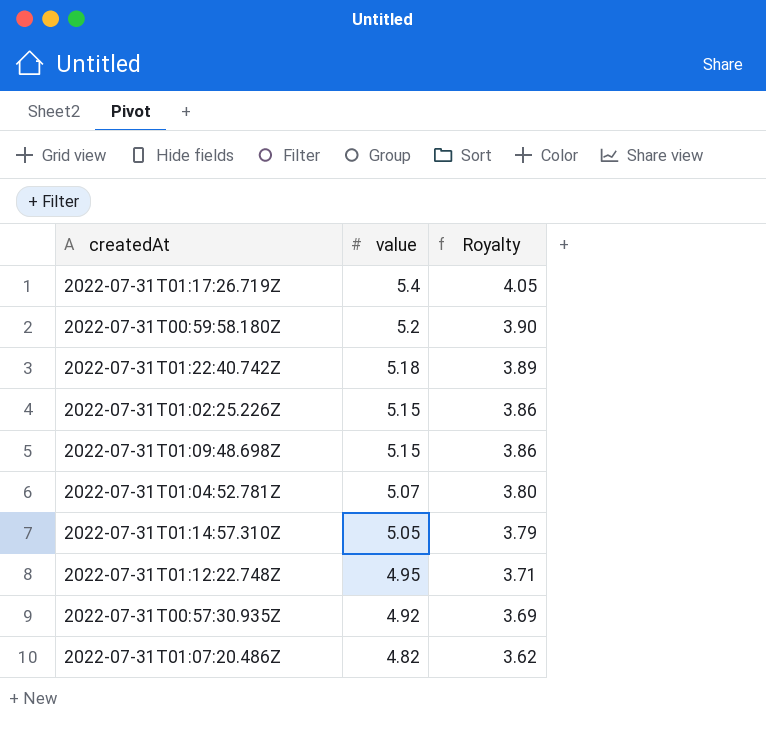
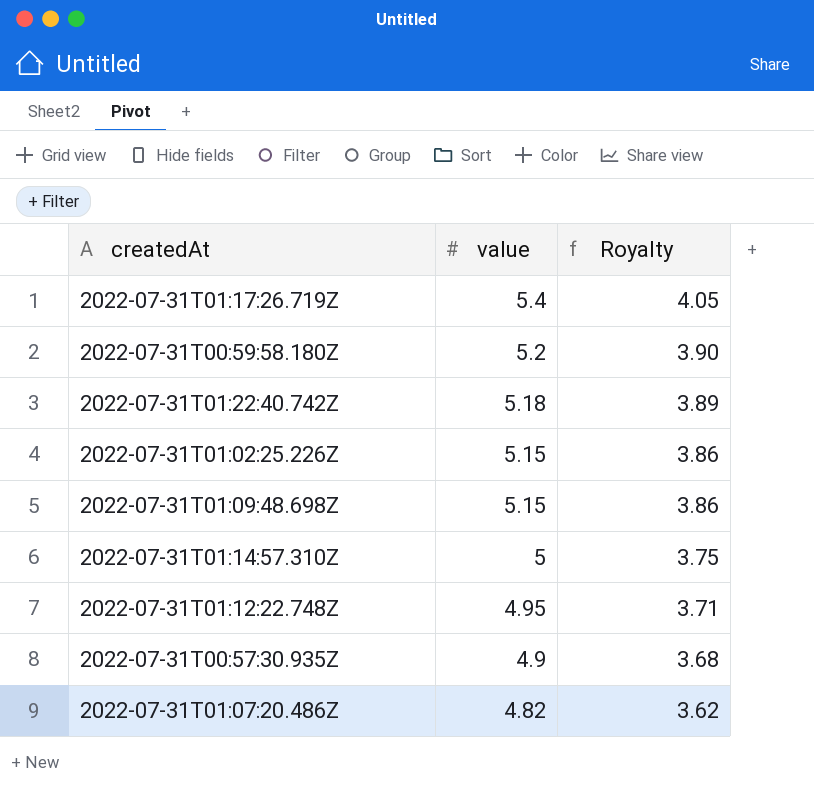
row 2022-07-31T01:04:52.781Z: 5.07 | 3.80 -> none
2022-07-31T01:14:57.310Z | value: 5.05 -> 5
2022-07-31T01:14:57.310Z | Royalty: 3.79 -> 3.75
2022-07-31T00:57:30.935Z | value: 4.92 -> 4.9
2022-07-31T00:57:30.935Z | Royalty: 3.69 -> 3.68

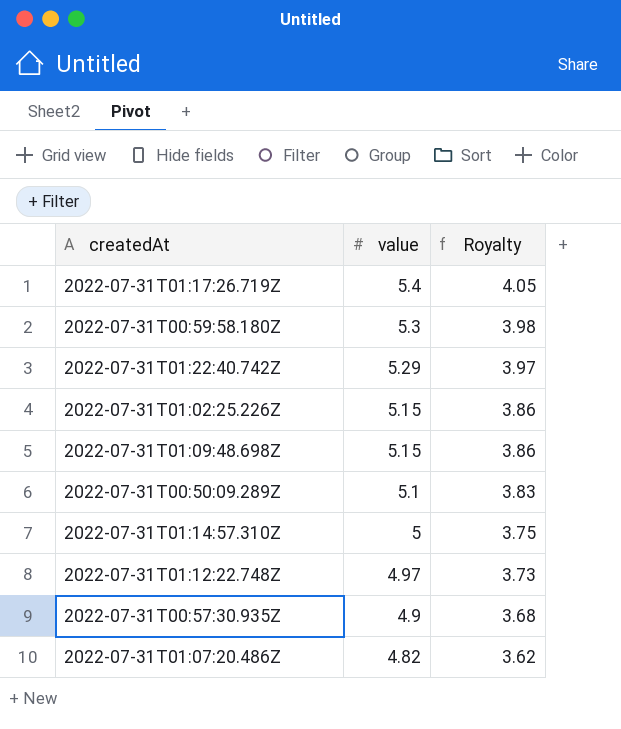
2022-07-31T00:59:58.180Z | value: 5.2 -> 5.3
2022-07-31T00:59:58.180Z | Royalty: 3.90 -> 3.98
2022-07-31T01:22:40.742Z | value: 5.18 -> 5.29
2022-07-31T01:22:40.742Z | Royalty: 3.89 -> 3.97
row 2022-07-31T00:50:09.289Z: none -> 5.1 | 3.83
2022-07-31T01:12:22.748Z | value: 4.95 -> 4.97
2022-07-31T01:12:22.748Z | Royalty: 3.71 -> 3.73

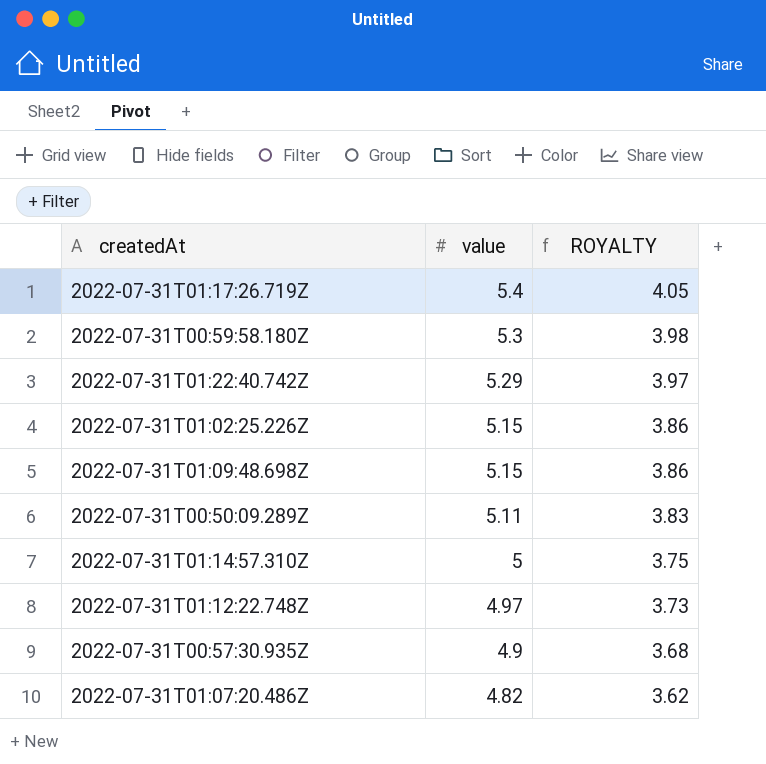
column name: Royalty -> ROYALTY
2022-07-31T00:50:09.289Z | value: 5.1 -> 5.11

